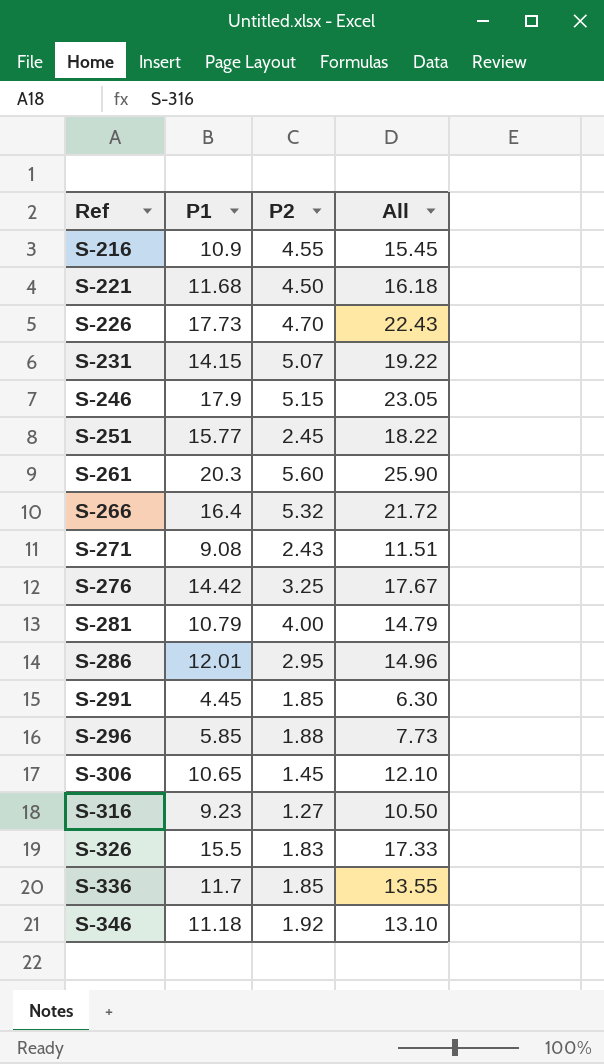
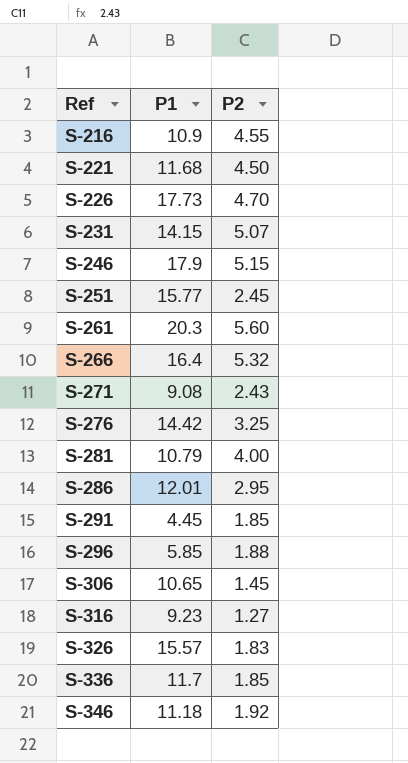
column All | formula: [P1] + [P2] -> none
S-326 | P1: 15.5 -> 15.57

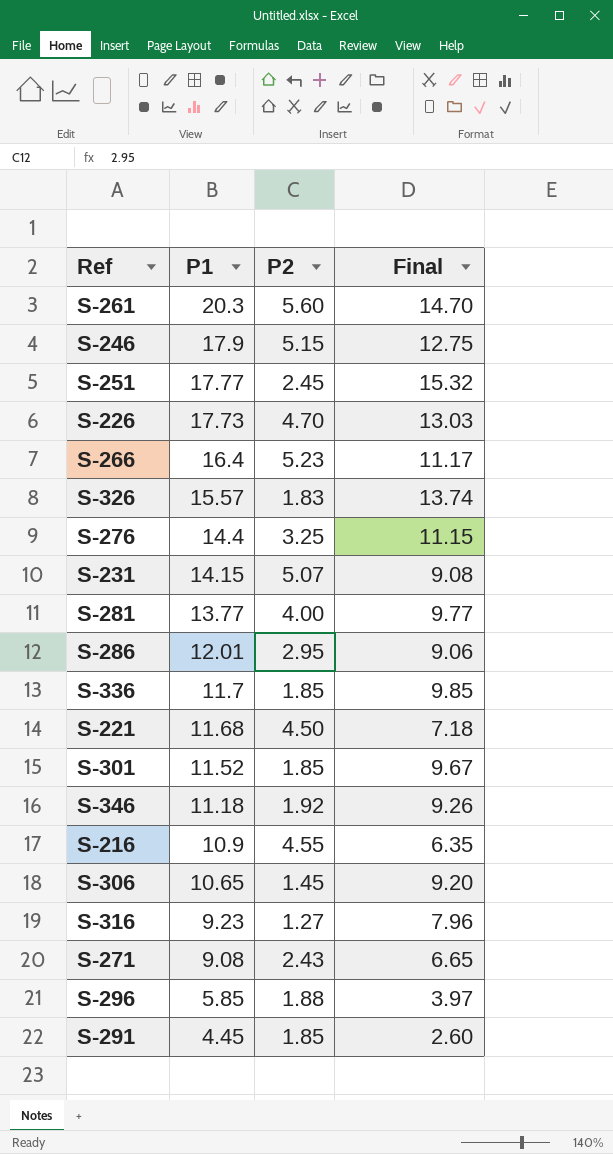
row order: Ref ascending -> P1 descending
column Final | formula: none -> [P1] - [P2]
S-251 | P1: 15.77 -> 17.77
S-266 | P2: 5.32 -> 5.23
S-276 | P1: 14.42 -> 14.4
S-281 | P1: 10.79 -> 13.77
row S-301: none -> 11.52 | 1.85 | 9.67

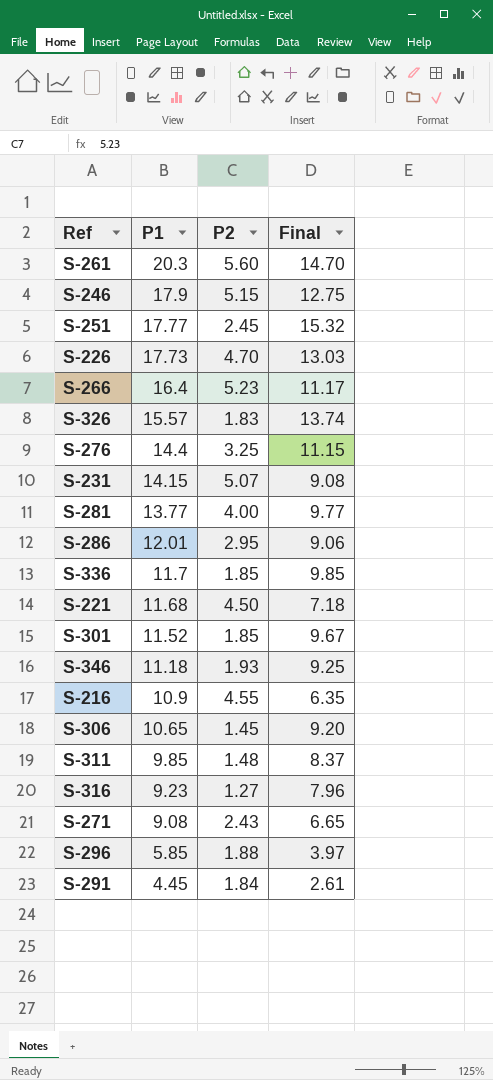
S-346 | P2: 1.92 -> 1.93
S-346 | Final: 9.26 -> 9.25
row S-311: none -> 9.85 | 1.48 | 8.37
S-291 | P2: 1.85 -> 1.84
S-291 | Final: 2.60 -> 2.61

